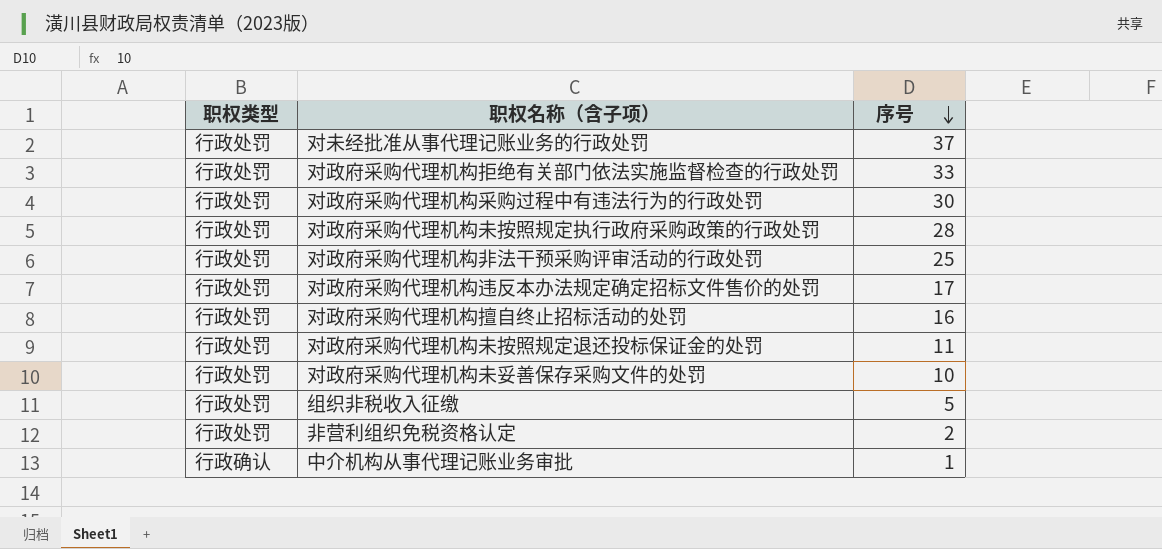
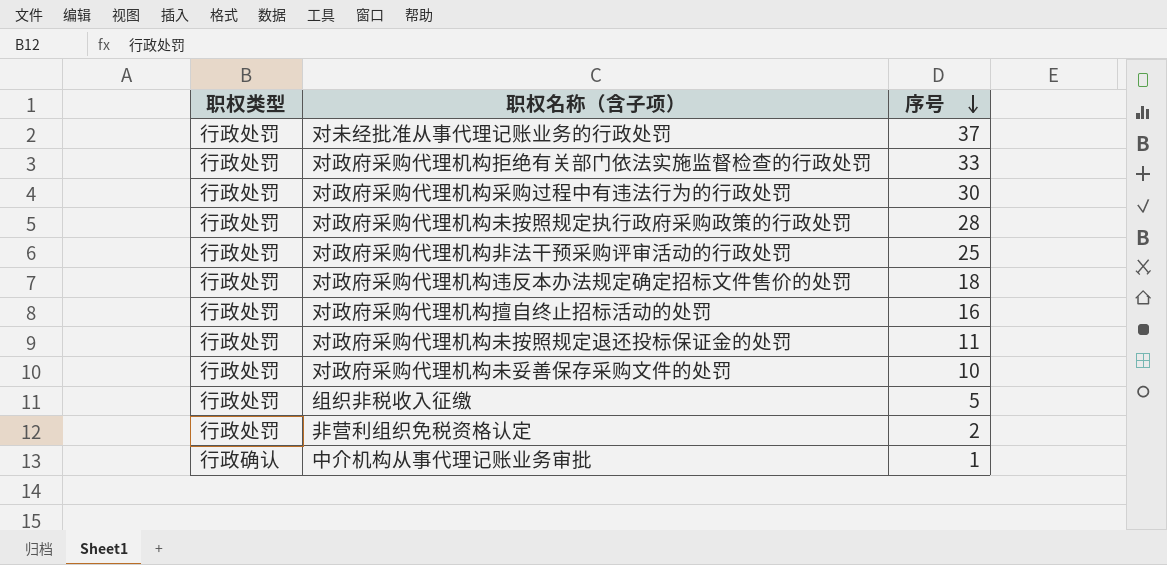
对政府采购代理机构违反本办法规定确定招标文件售价的处罚 | 序号: 17 -> 18

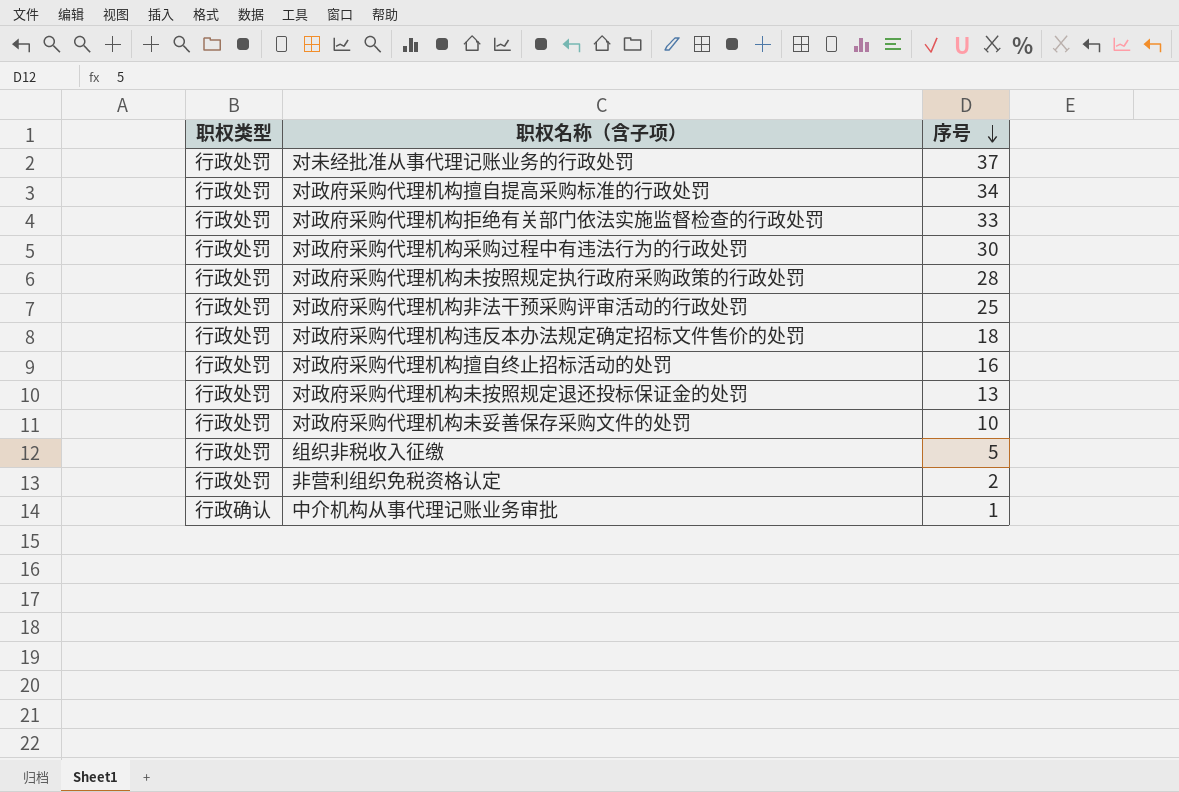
row 对政府采购代理机构擅自提高采购标准的行政处罚: none -> 行政处罚 | 34
对政府采购代理机构未按照规定退还投标保证金的处罚 | 序号: 11 -> 13

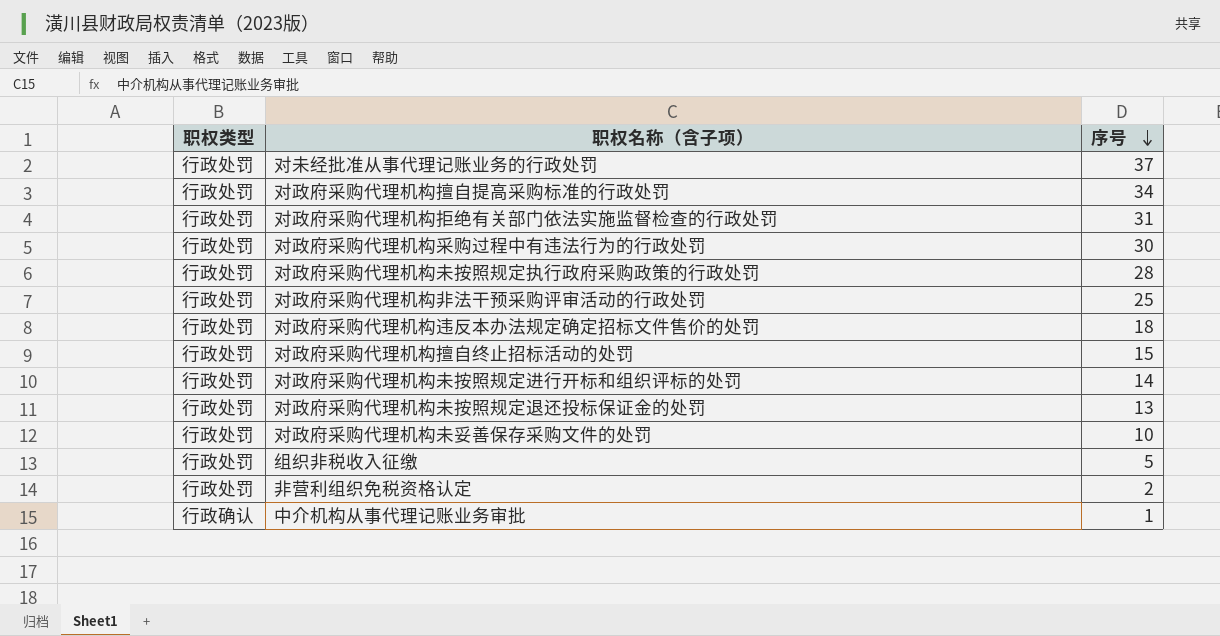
对政府采购代理机构拒绝有关部门依法实施监督检查的行政处罚 | 序号: 33 -> 31
对政府采购代理机构擅自终止招标活动的处罚 | 序号: 16 -> 15
row 对政府采购代理机构未按照规定进行开标和组织评标的处罚: none -> 行政处罚 | 14

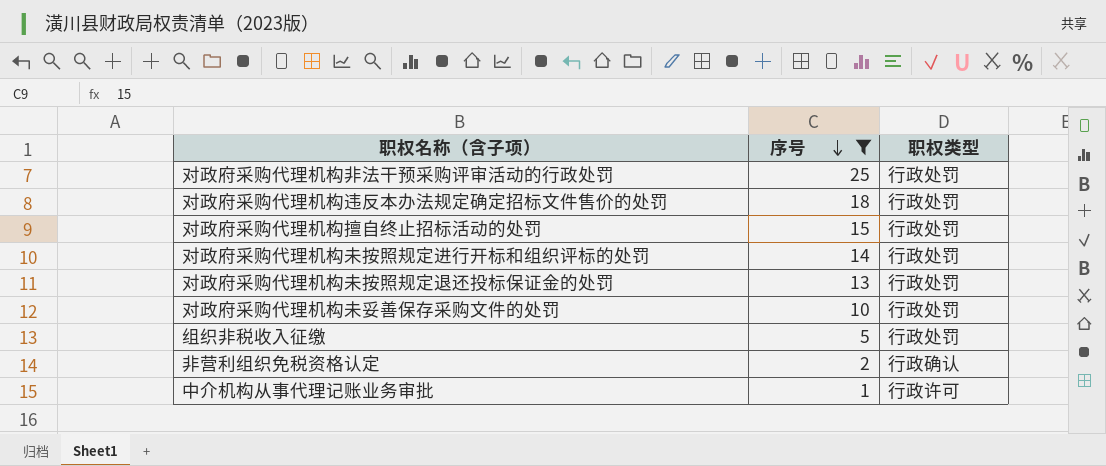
filter: none -> 序号 <= 25
column 职权类型 | position: 1 -> 3
非营利组织免税资格认定 | 职权类型: 行政处罚 -> 行政确认
中介机构从事代理记账业务审批 | 职权类型: 行政确认 -> 行政许可

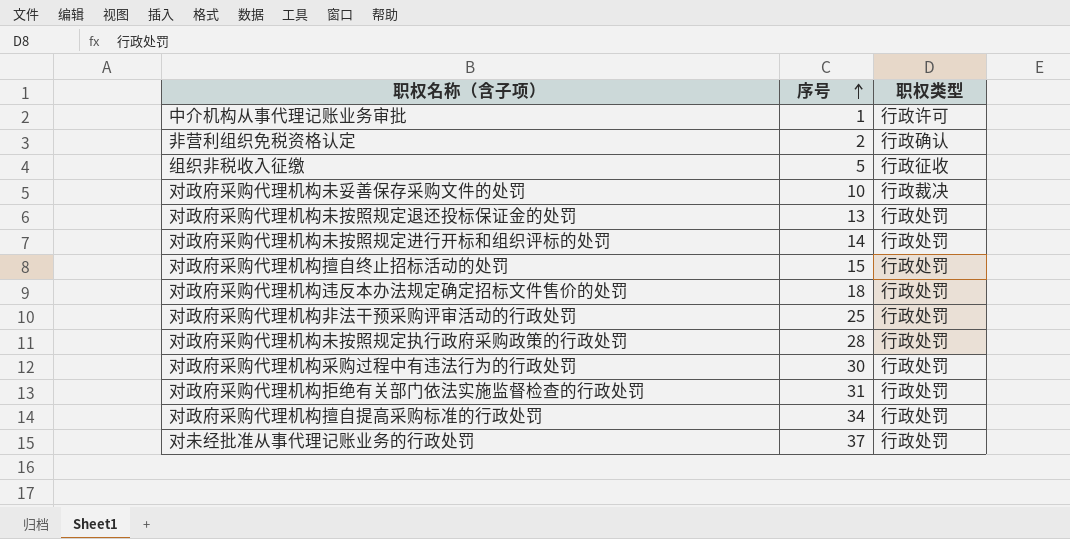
filter: 序号 <= 25 -> none
row order: 序号 descending -> 序号 ascending
组织非税收入征缴 | 职权类型: 行政处罚 -> 行政征收
对政府采购代理机构未妥善保存采购文件的处罚 | 职权类型: 行政处罚 -> 行政裁决

